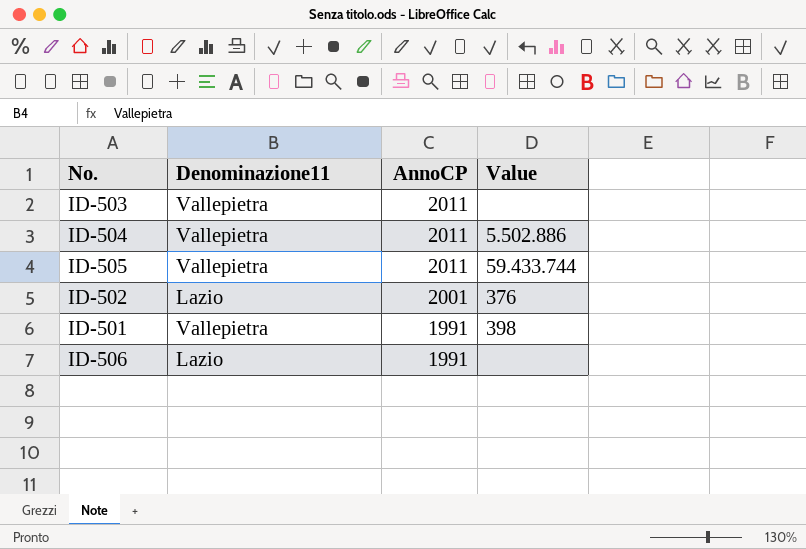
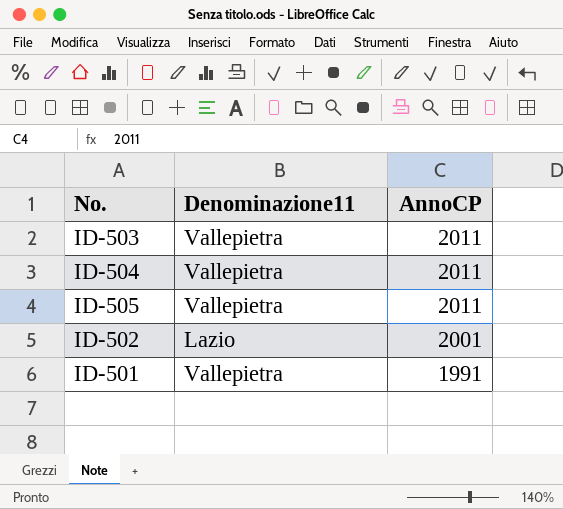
column Value | position: 4 -> none
row ID-506: Lazio | 1991 | none -> none

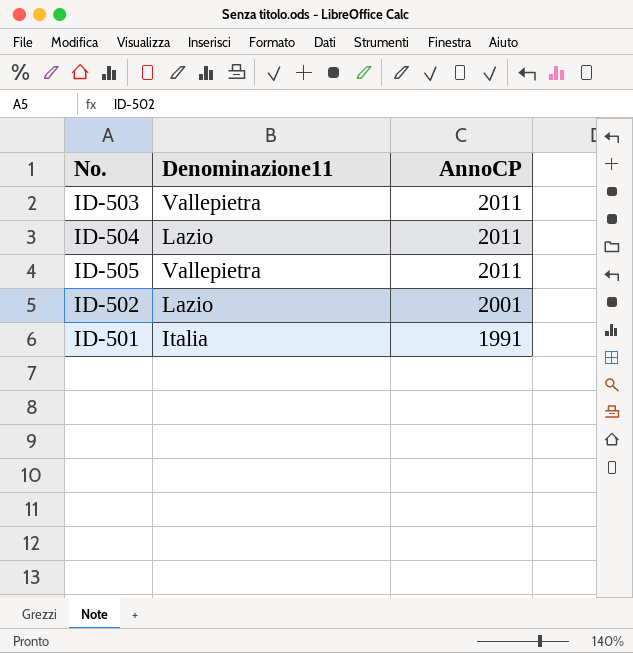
ID-504 | Denominazione11: Vallepietra -> Lazio
ID-501 | Denominazione11: Vallepietra -> Italia

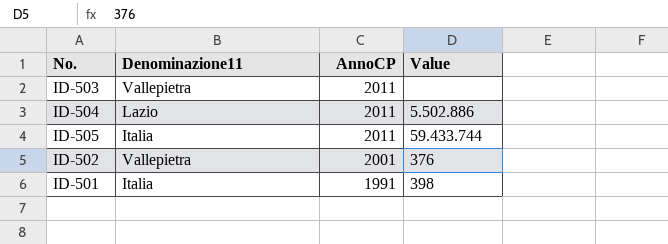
column Value | position: none -> 4
ID-505 | Denominazione11: Vallepietra -> Italia
ID-502 | Denominazione11: Lazio -> Vallepietra

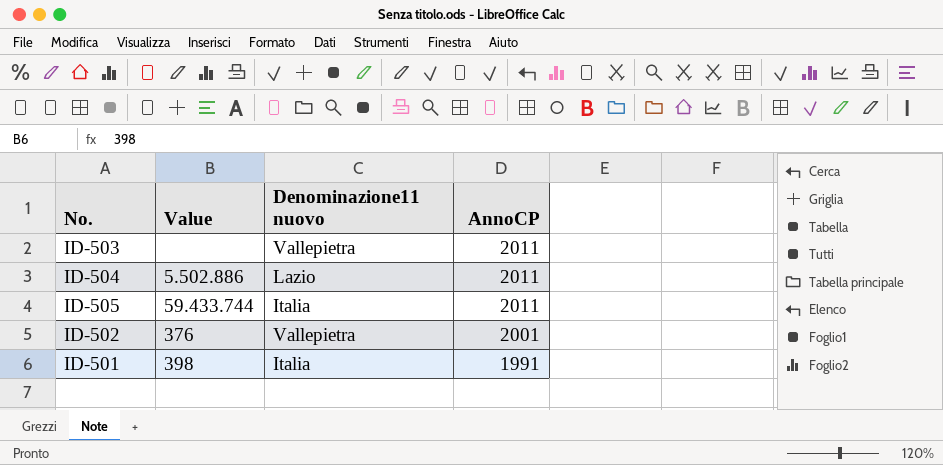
column Value | position: 4 -> 2
column name: Denominazione11 -> Denominazione11 nuovo

